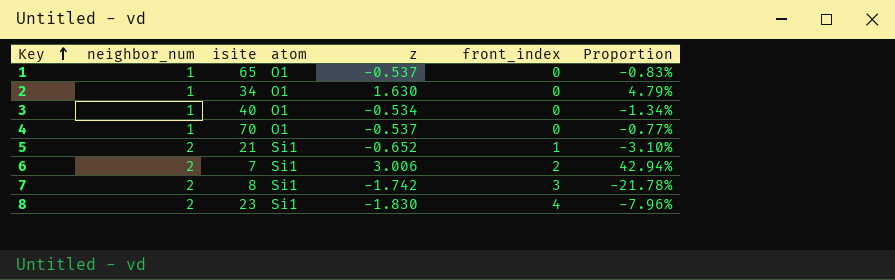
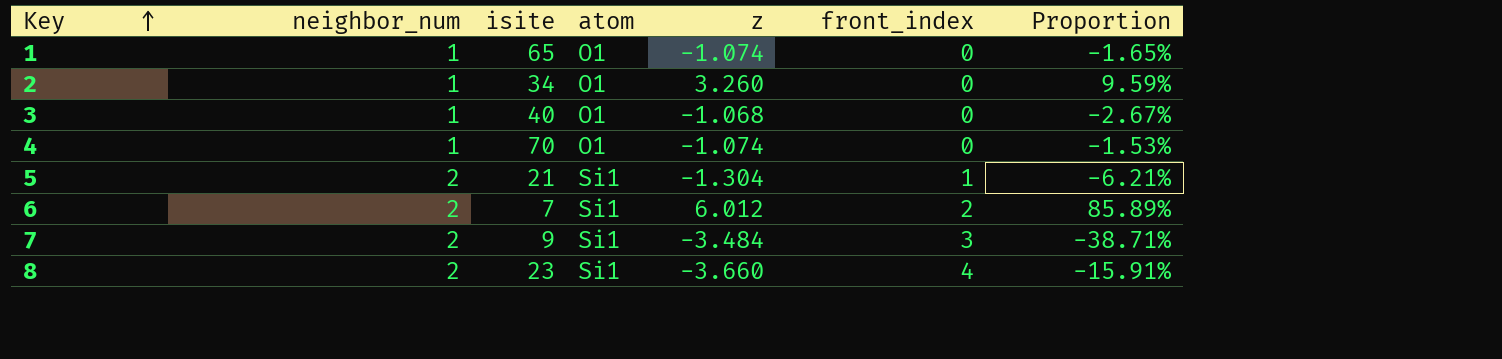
1 | z: -0.537 -> -1.074
1 | Proportion: -0.83% -> -1.65%
2 | z: 1.630 -> 3.260
2 | Proportion: 4.79% -> 9.59%
3 | z: -0.534 -> -1.068
3 | Proportion: -1.34% -> -2.67%
4 | z: -0.537 -> -1.074
4 | Proportion: -0.77% -> -1.53%
5 | z: -0.652 -> -1.304
5 | Proportion: -3.10% -> -6.21%
6 | z: 3.006 -> 6.012
6 | Proportion: 42.94% -> 85.89%
7 | isite: 8 -> 9
7 | z: -1.742 -> -3.484
7 | Proportion: -21.78% -> -38.71%
8 | z: -1.830 -> -3.660
8 | Proportion: -7.96% -> -15.91%

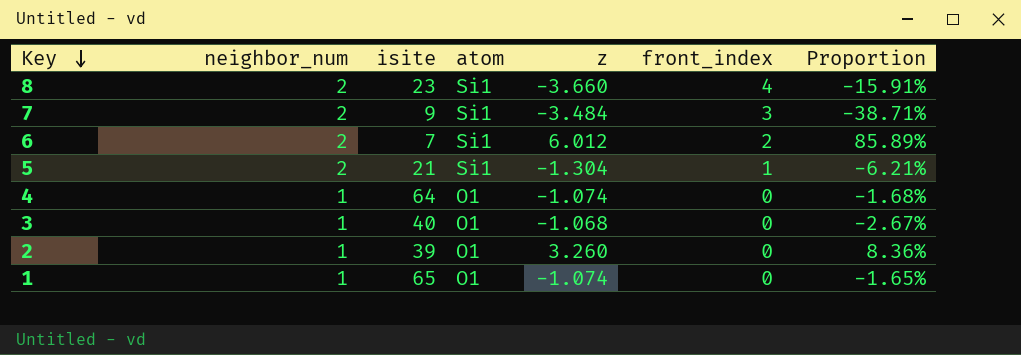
row order: Key ascending -> Key descending
4 | isite: 70 -> 64
4 | Proportion: -1.53% -> -1.68%
2 | isite: 34 -> 39
2 | Proportion: 9.59% -> 8.36%

